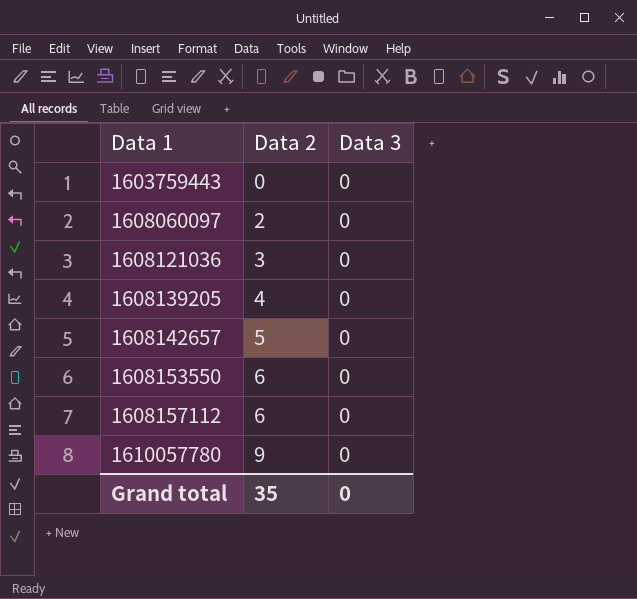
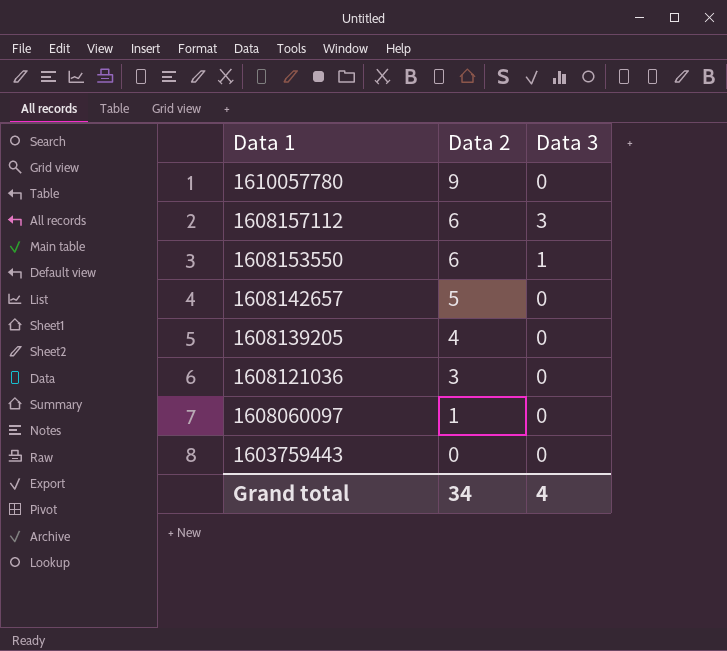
row order: Data 1 ascending -> Data 1 descending
1608157112 | Data 3: 0 -> 3
1608153550 | Data 3: 0 -> 1
1608060097 | Data 2: 2 -> 1
Grand total | Data 2: 35 -> 34
Grand total | Data 3: 0 -> 4

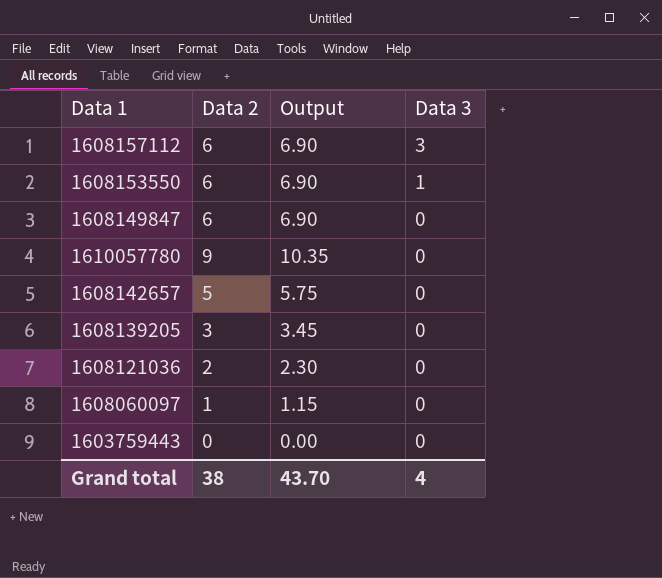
row order: Data 1 descending -> Data 3 descending
column Output | formula: none -> [Data 2] * 1.15
row 1608149847: none -> 6 | 6.90 | 0
1608139205 | Data 2: 4 -> 3
1608121036 | Data 2: 3 -> 2
Grand total | Data 2: 34 -> 38

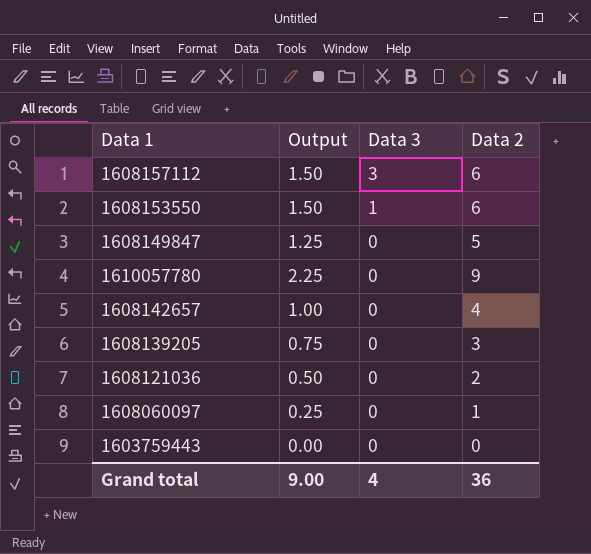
column Output | formula: [Data 2] * 1.15 -> [Data 2] * 0.25
column Data 2 | position: 2 -> 4
1608149847 | Data 2: 6 -> 5
1608142657 | Data 2: 5 -> 4
Grand total | Output: 43.70 -> 9.00
Grand total | Data 2: 38 -> 36

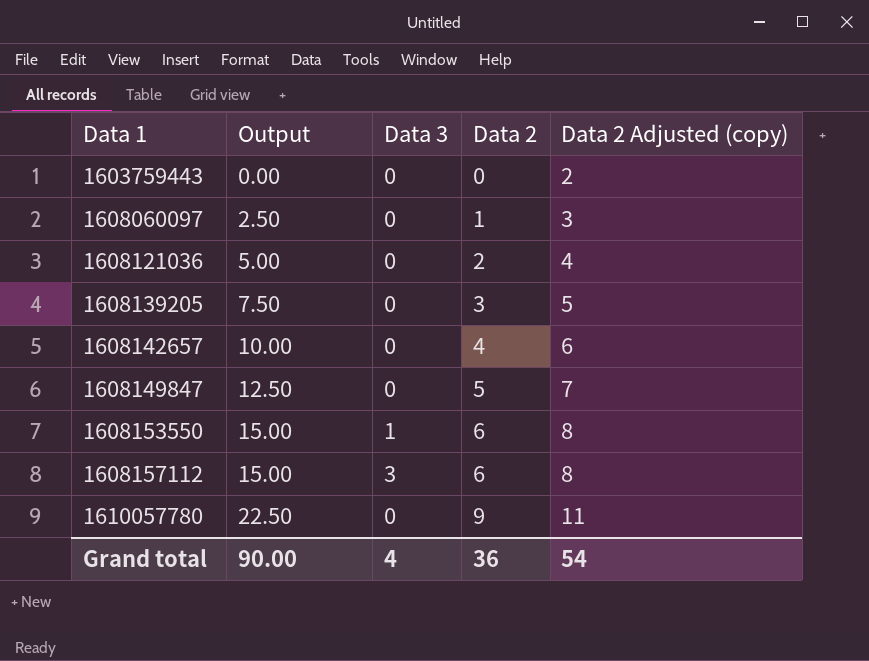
row order: Data 3 descending -> Data 1 ascending
column Output | formula: [Data 2] * 0.25 -> [Data 2] * 2.5
column Data 2 Adjusted (copy) | formula: none -> [Data 2] + 2
Grand total | Output: 9.00 -> 90.00

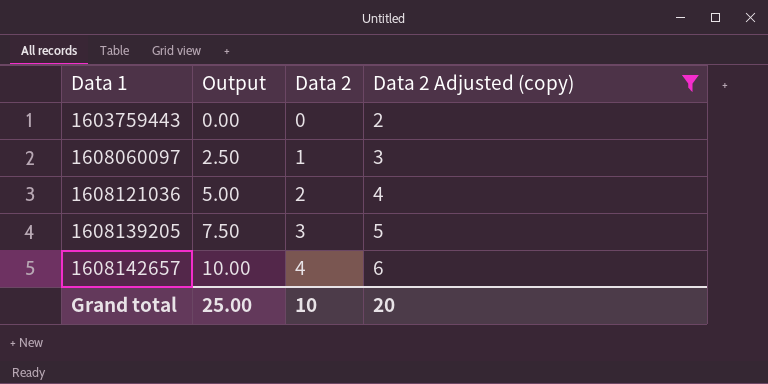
filter: none -> Data 2 Adjusted (copy) <= 6
column Data 3 | position: 3 -> none
Grand total | Output: 90.00 -> 25.00
Grand total | Data 2: 36 -> 10
Grand total | Data 2 Adjusted (copy): 54 -> 20

